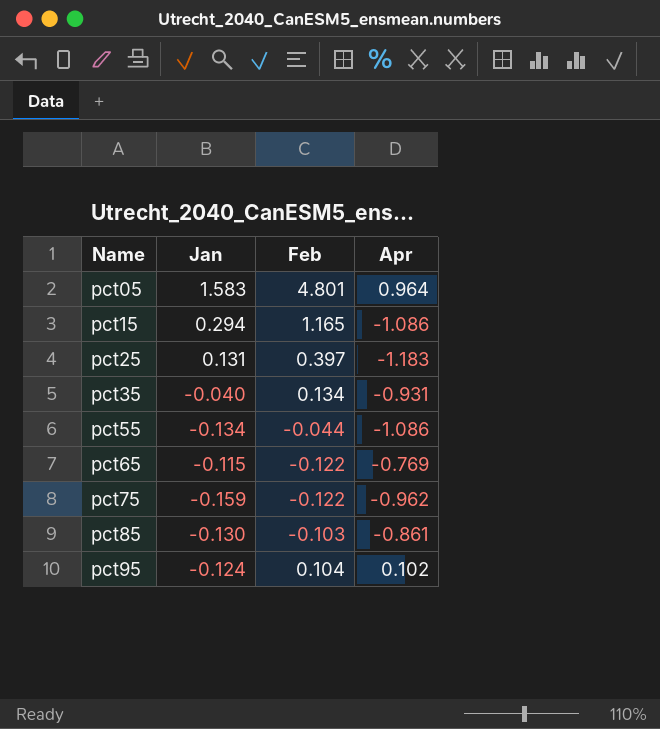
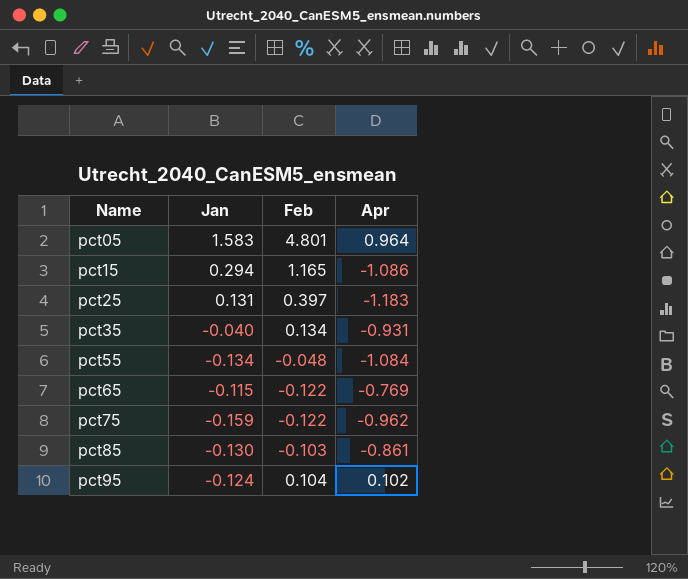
pct55 | Feb: -0.044 -> -0.048
pct55 | Apr: -1.086 -> -1.084

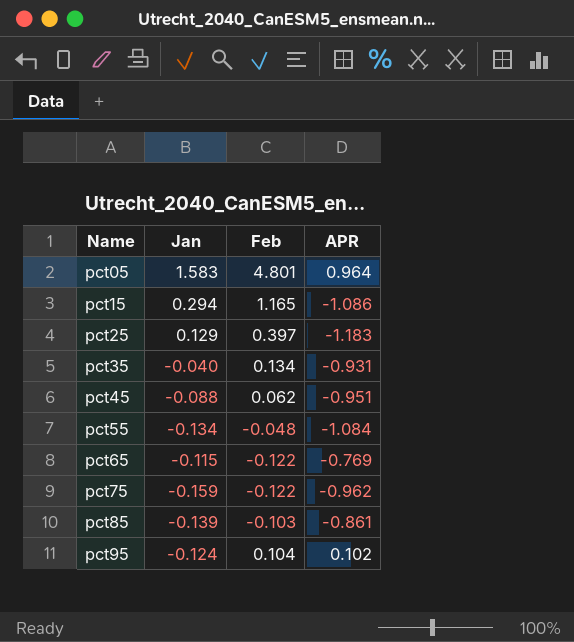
column name: Apr -> APR
pct25 | Jan: 0.131 -> 0.129
row pct45: none -> -0.088 | 0.062 | -0.951
pct85 | Jan: -0.130 -> -0.139

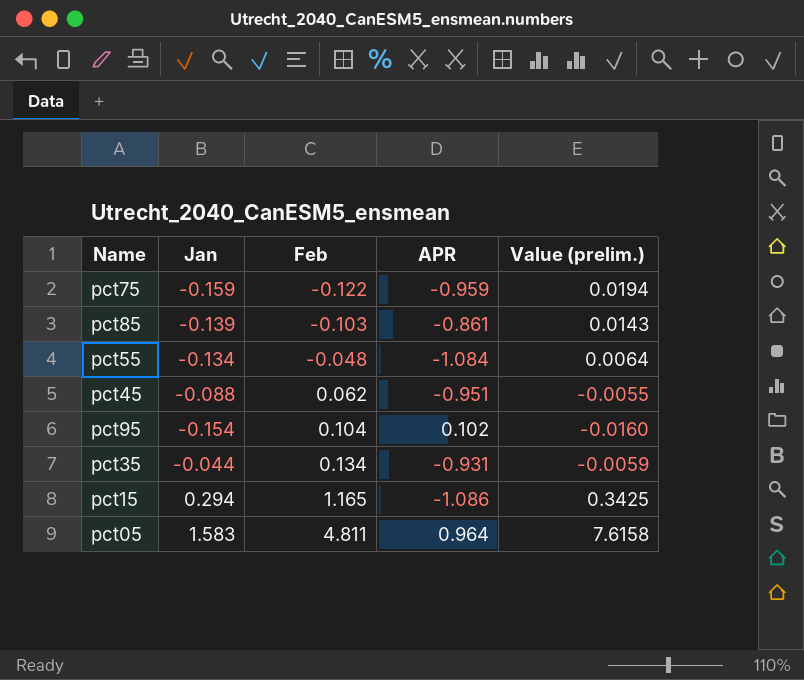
row order: Name ascending -> Feb ascending
column Value (prelim.) | formula: none -> [Jan] * [Feb]
row pct25: 0.129 | 0.397 | -1.183 -> none
row pct65: -0.115 | -0.122 | -0.769 -> none
pct75 | APR: -0.962 -> -0.959
pct95 | Jan: -0.124 -> -0.154
pct35 | Jan: -0.040 -> -0.044
pct05 | Feb: 4.801 -> 4.811

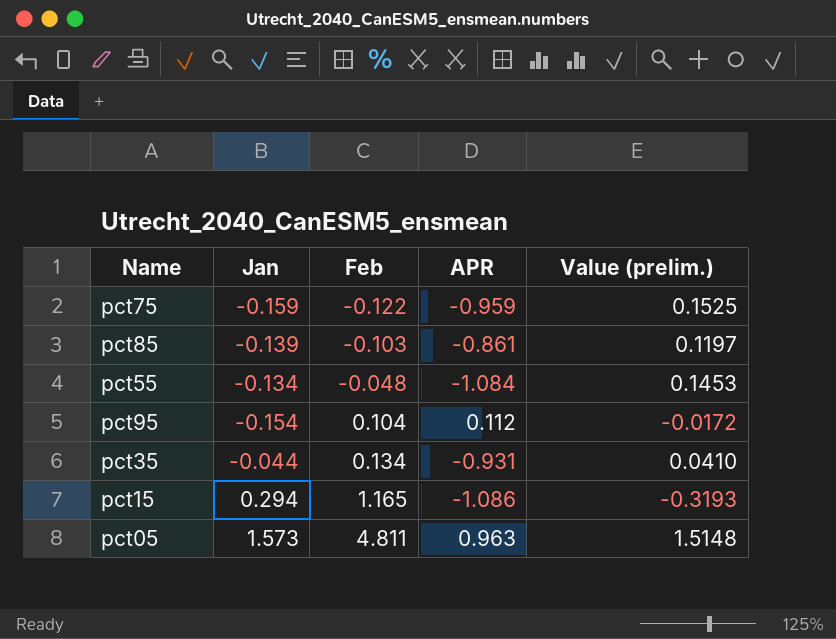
column Value (prelim.) | formula: [Jan] * [Feb] -> [Jan] * [APR]
row pct45: -0.088 | 0.062 | -0.951 | -0.0055 -> none
pct95 | APR: 0.102 -> 0.112
pct05 | Jan: 1.583 -> 1.573
pct05 | APR: 0.964 -> 0.963

